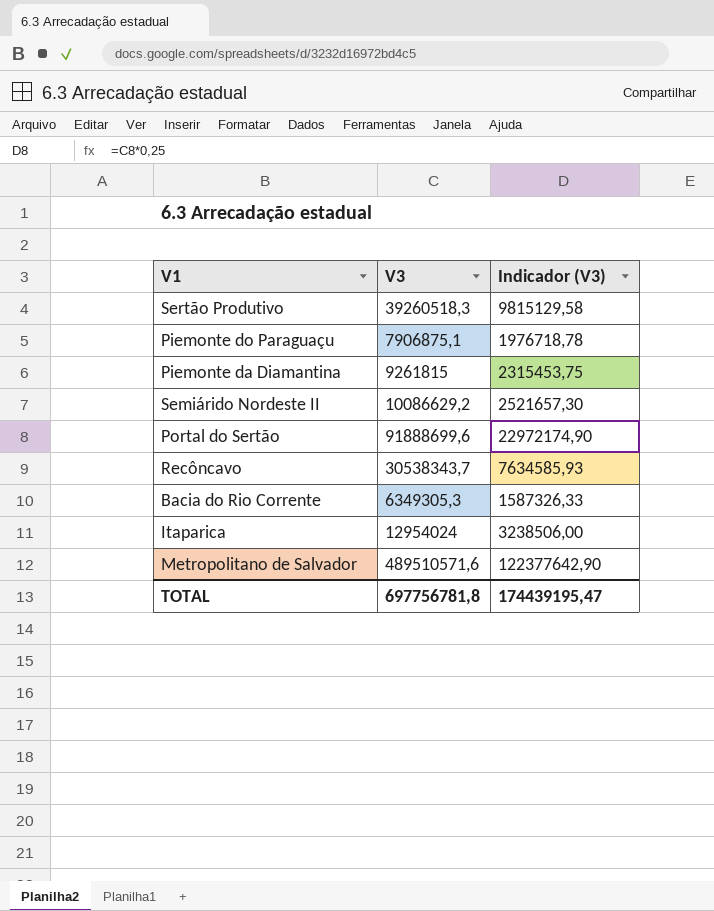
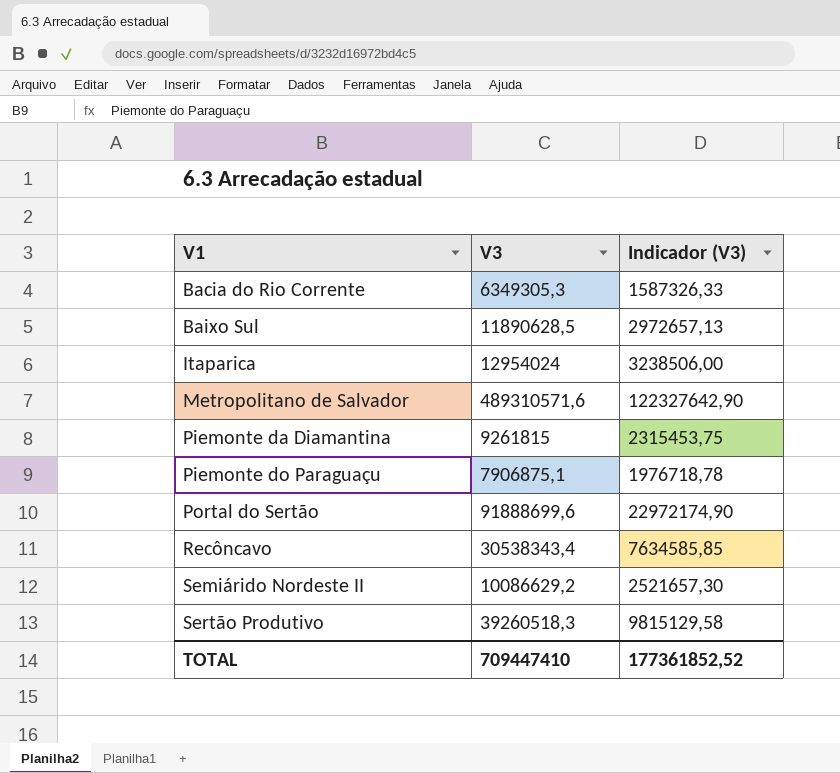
row order: none -> V1 ascending
row Baixo Sul: none -> 11890628,5 | 2972657,13
Metropolitano de Salvador | V3: 489510571,6 -> 489310571,6
Metropolitano de Salvador | Indicador (V3): 122377642,90 -> 122327642,90
Recôncavo | V3: 30538343,7 -> 30538343,4
Recôncavo | Indicador (V3): 7634585,93 -> 7634585,85
TOTAL | V3: 697756781,8 -> 709447410
TOTAL | Indicador (V3): 174439195,47 -> 177361852,52

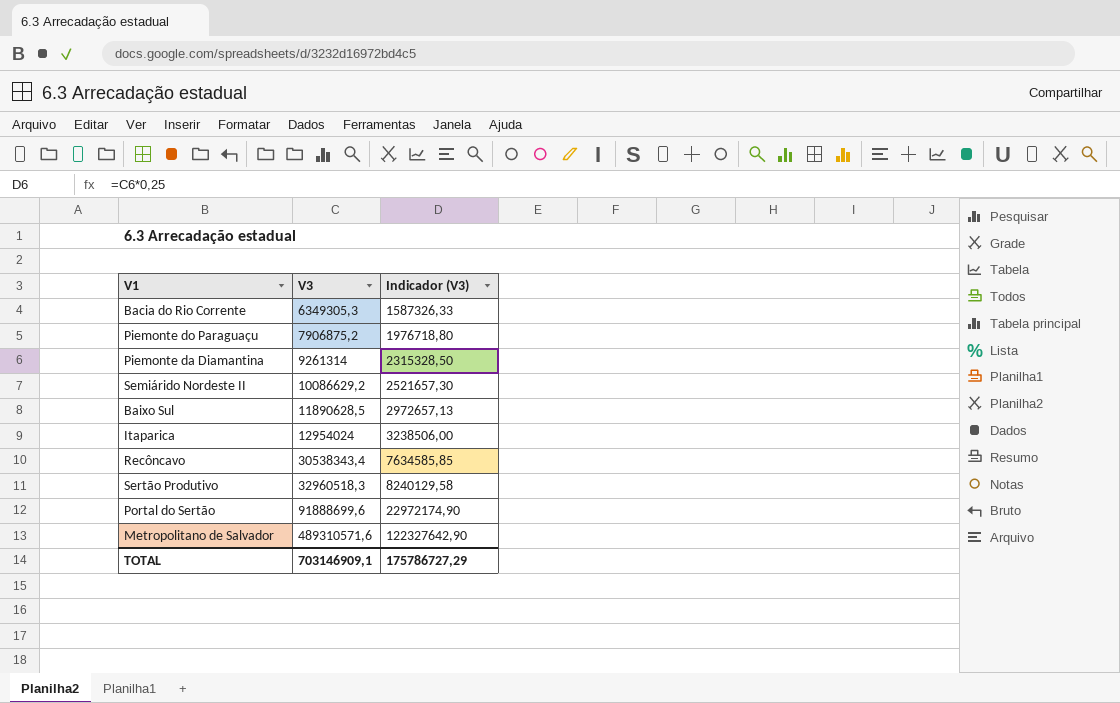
row order: V1 ascending -> V3 ascending
Piemonte do Paraguaçu | V3: 7906875,1 -> 7906875,2
Piemonte do Paraguaçu | Indicador (V3): 1976718,78 -> 1976718,80
Piemonte da Diamantina | V3: 9261815 -> 9261314
Piemonte da Diamantina | Indicador (V3): 2315453,75 -> 2315328,50
Sertão Produtivo | V3: 39260518,3 -> 32960518,3
Sertão Produtivo | Indicador (V3): 9815129,58 -> 8240129,58
TOTAL | V3: 709447410 -> 703146909,1
TOTAL | Indicador (V3): 177361852,52 -> 175786727,29

